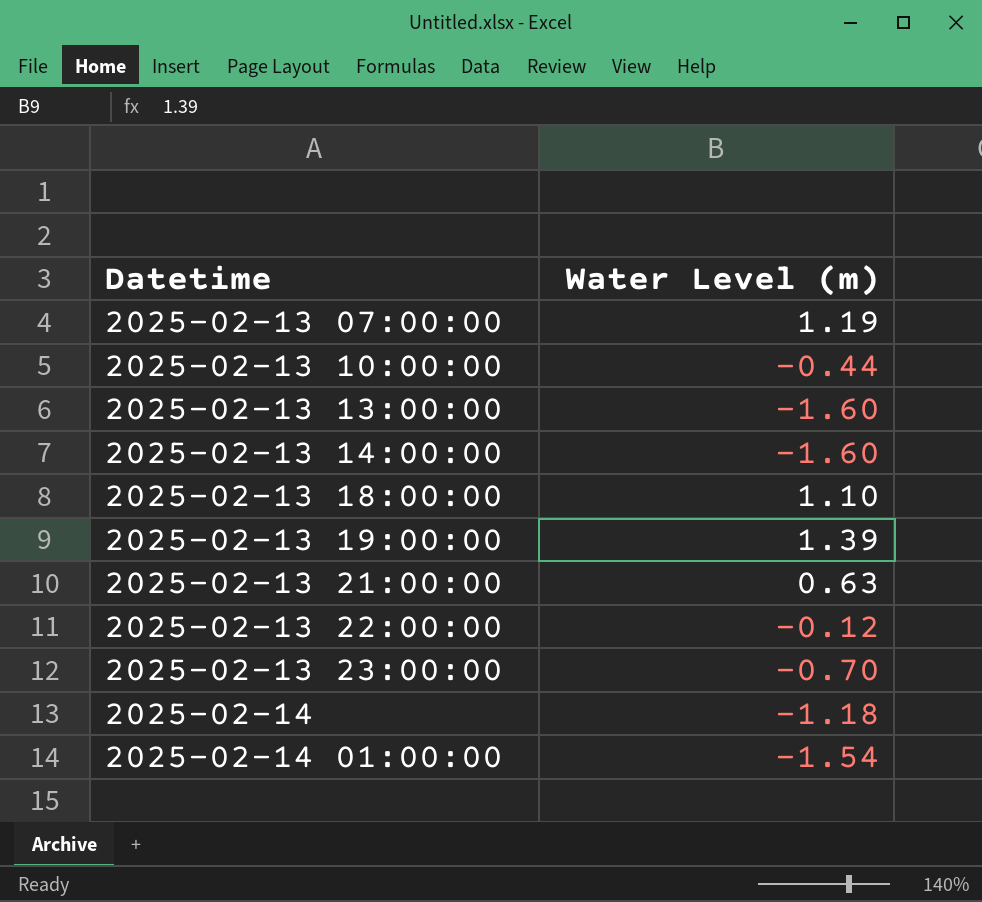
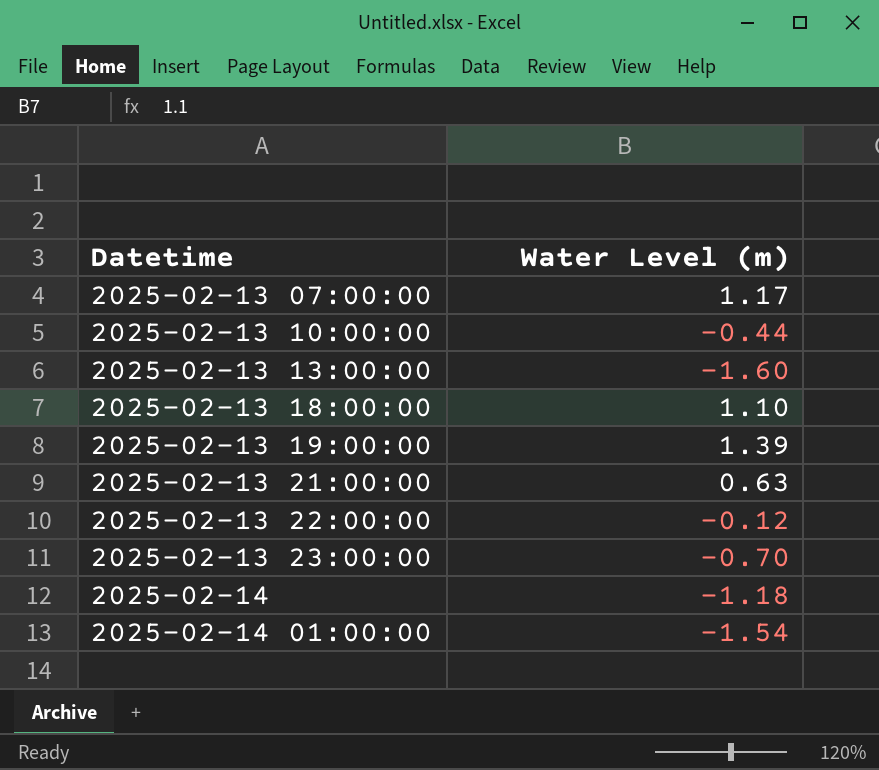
row 2025-02-13 14:00:00: -1.60 -> none
2025-02-13 07:00:00 | Water Level (m): 1.19 -> 1.17

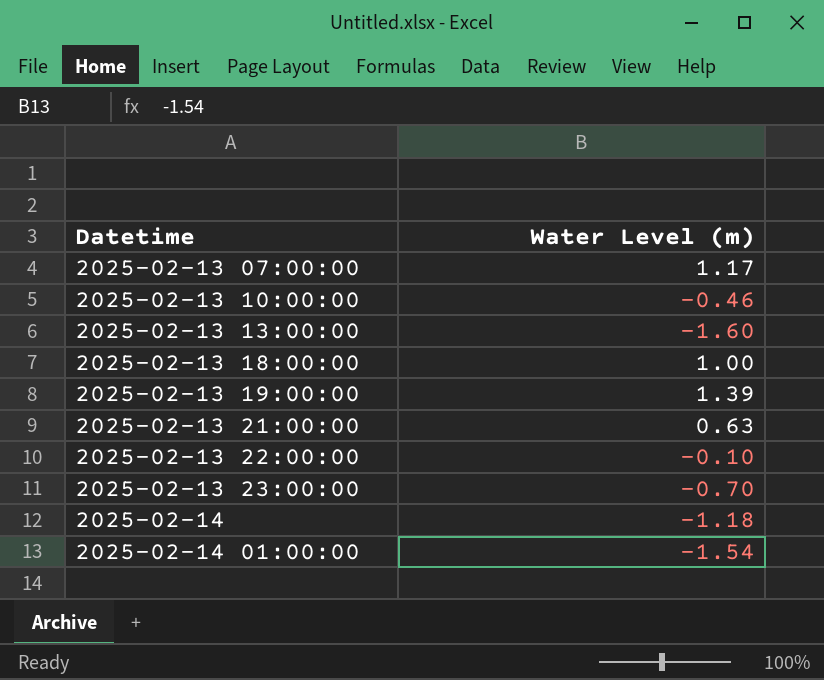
2025-02-13 10:00:00 | Water Level (m): -0.44 -> -0.46
2025-02-13 18:00:00 | Water Level (m): 1.10 -> 1.00
2025-02-13 22:00:00 | Water Level (m): -0.12 -> -0.10

